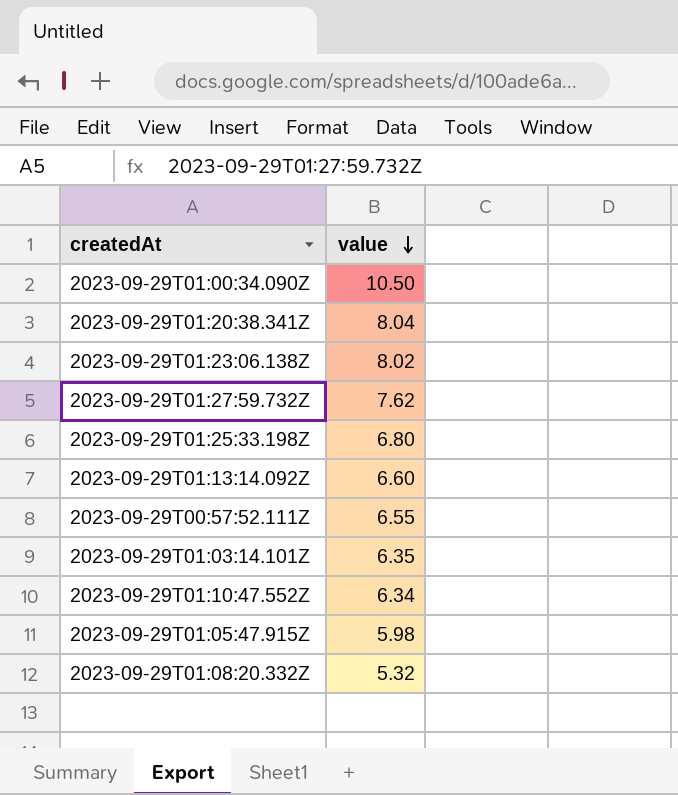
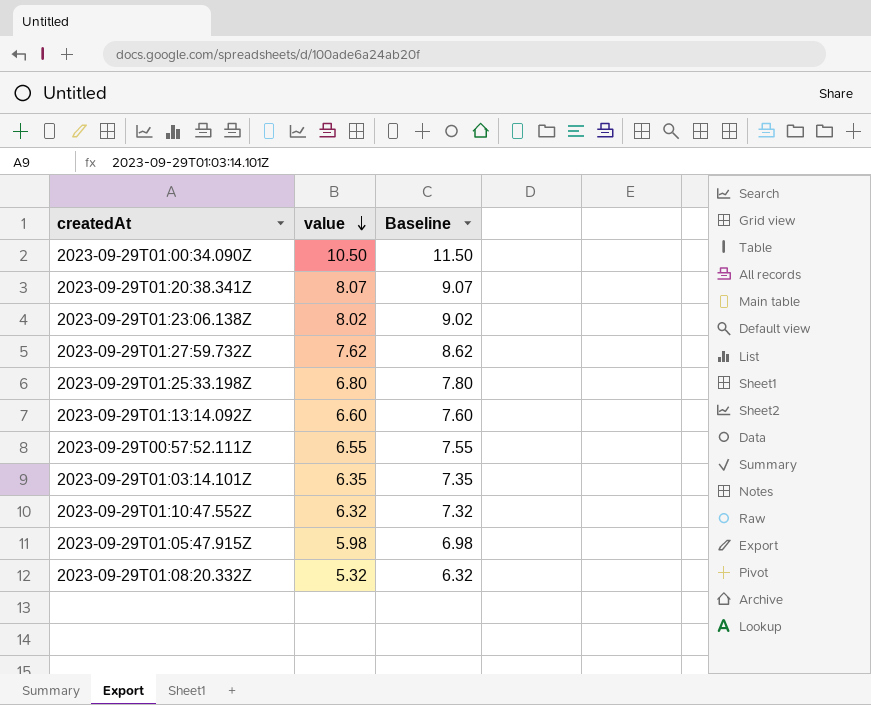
column Baseline | formula: none -> [value] + 1
2023-09-29T01:20:38.341Z | value: 8.04 -> 8.07
2023-09-29T01:10:47.552Z | value: 6.34 -> 6.32

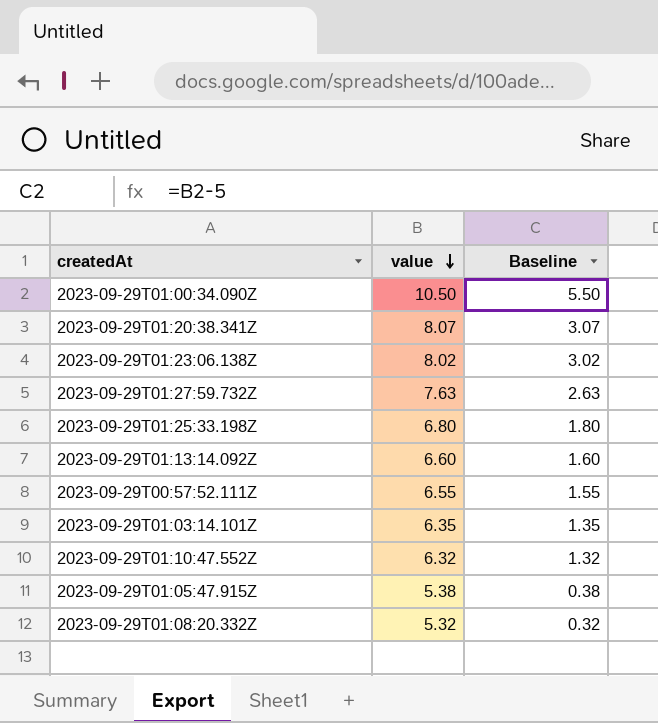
column Baseline | formula: [value] + 1 -> [value] - 5
2023-09-29T01:27:59.732Z | value: 7.62 -> 7.63
2023-09-29T01:05:47.915Z | value: 5.98 -> 5.38

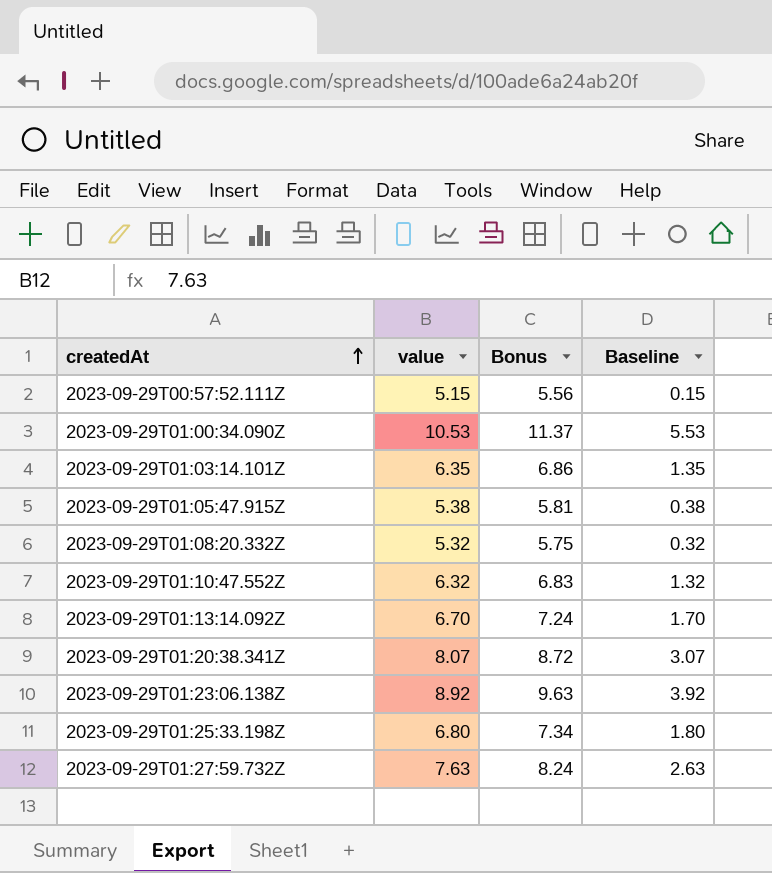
row order: value descending -> createdAt ascending
column Bonus | formula: none -> [value] * 1.08
2023-09-29T00:57:52.111Z | value: 6.55 -> 5.15
2023-09-29T00:57:52.111Z | Baseline: 1.55 -> 0.15
2023-09-29T01:00:34.090Z | value: 10.50 -> 10.53
2023-09-29T01:00:34.090Z | Baseline: 5.50 -> 5.53
2023-09-29T01:13:14.092Z | value: 6.60 -> 6.70
2023-09-29T01:13:14.092Z | Baseline: 1.60 -> 1.70
2023-09-29T01:23:06.138Z | value: 8.02 -> 8.92
2023-09-29T01:23:06.138Z | Baseline: 3.02 -> 3.92

